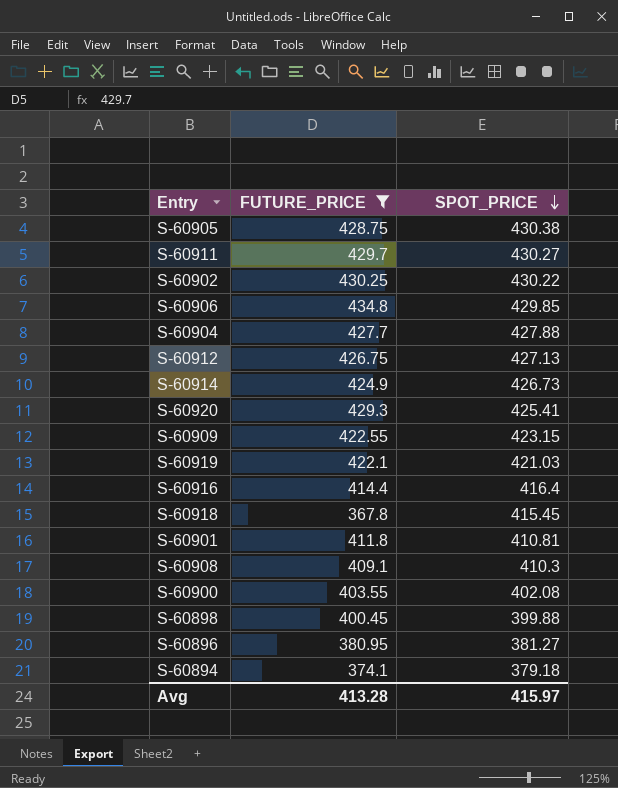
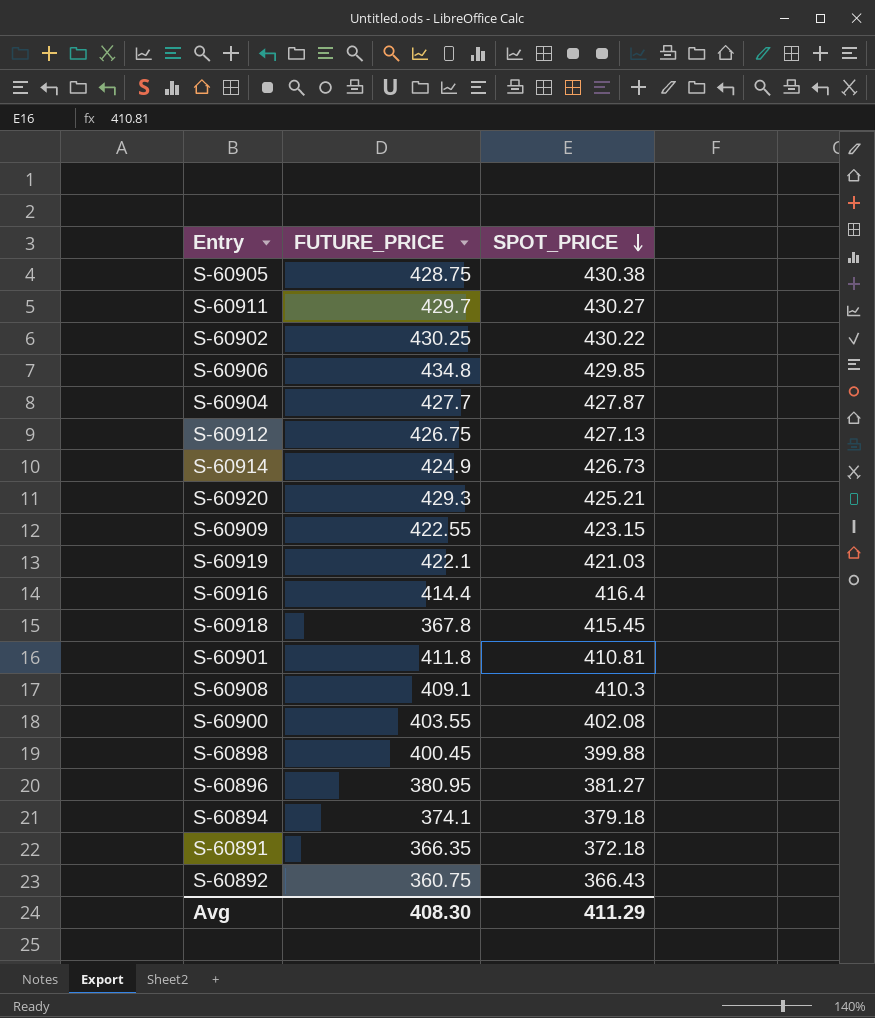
filter: FUTURE_PRICE >= 367.8 -> none
S-60904 | SPOT_PRICE: 427.88 -> 427.87
S-60920 | SPOT_PRICE: 425.41 -> 425.21
Avg | FUTURE_PRICE: 413.28 -> 408.30
Avg | SPOT_PRICE: 415.97 -> 411.29

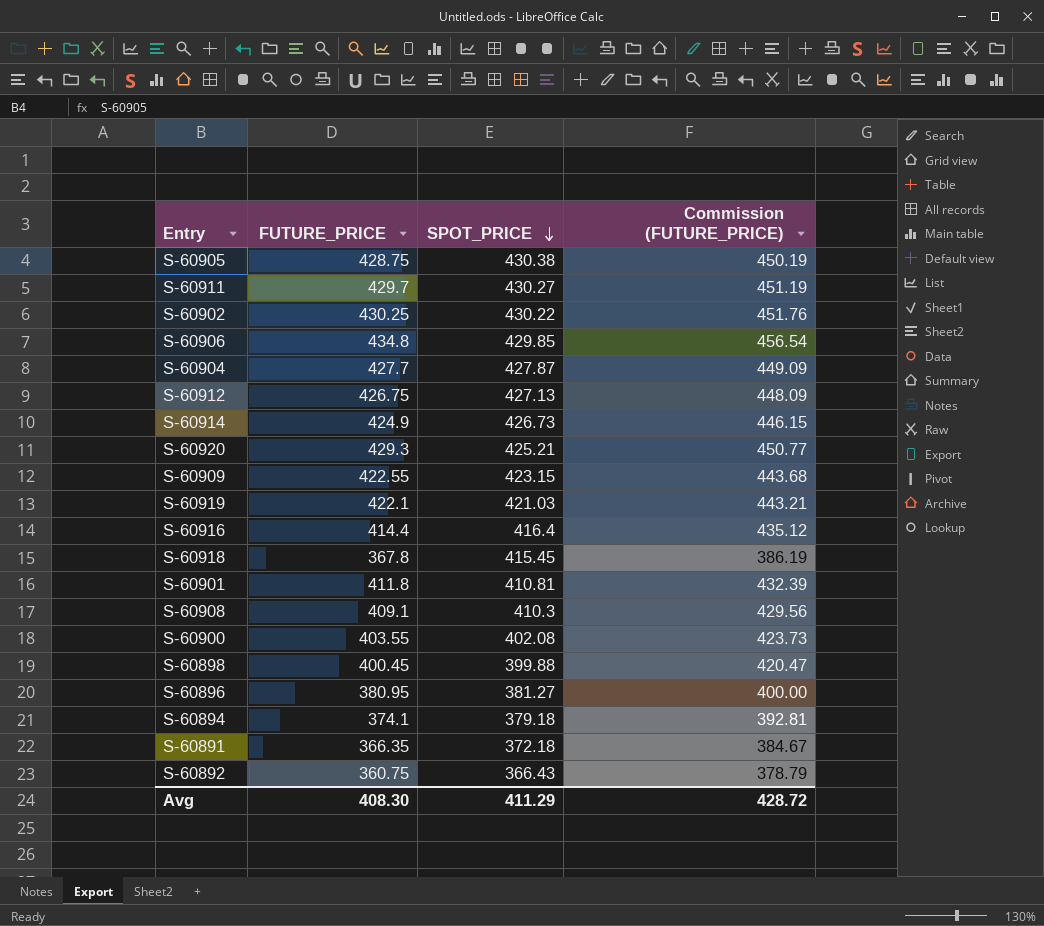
column Commission (FUTURE_PRICE) | formula: none -> [FUTURE_PRICE] * 1.05

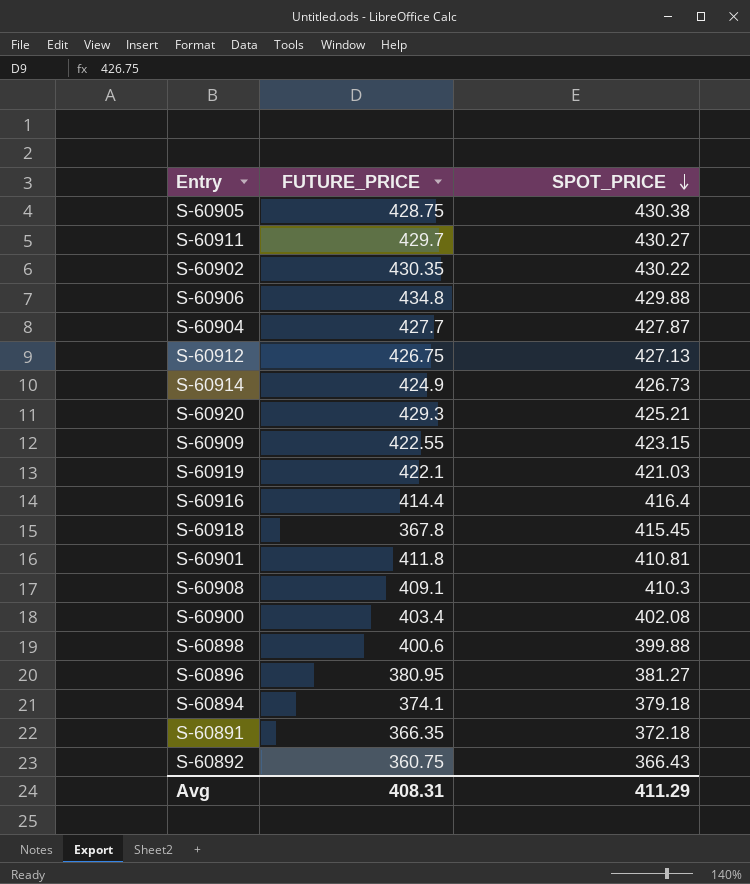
column Commission (FUTURE_PRICE) | formula: [FUTURE_PRICE] * 1.05 -> none
S-60902 | FUTURE_PRICE: 430.25 -> 430.35
S-60906 | SPOT_PRICE: 429.85 -> 429.88
S-60900 | FUTURE_PRICE: 403.55 -> 403.4
S-60898 | FUTURE_PRICE: 400.45 -> 400.6
Avg | FUTURE_PRICE: 408.30 -> 408.31

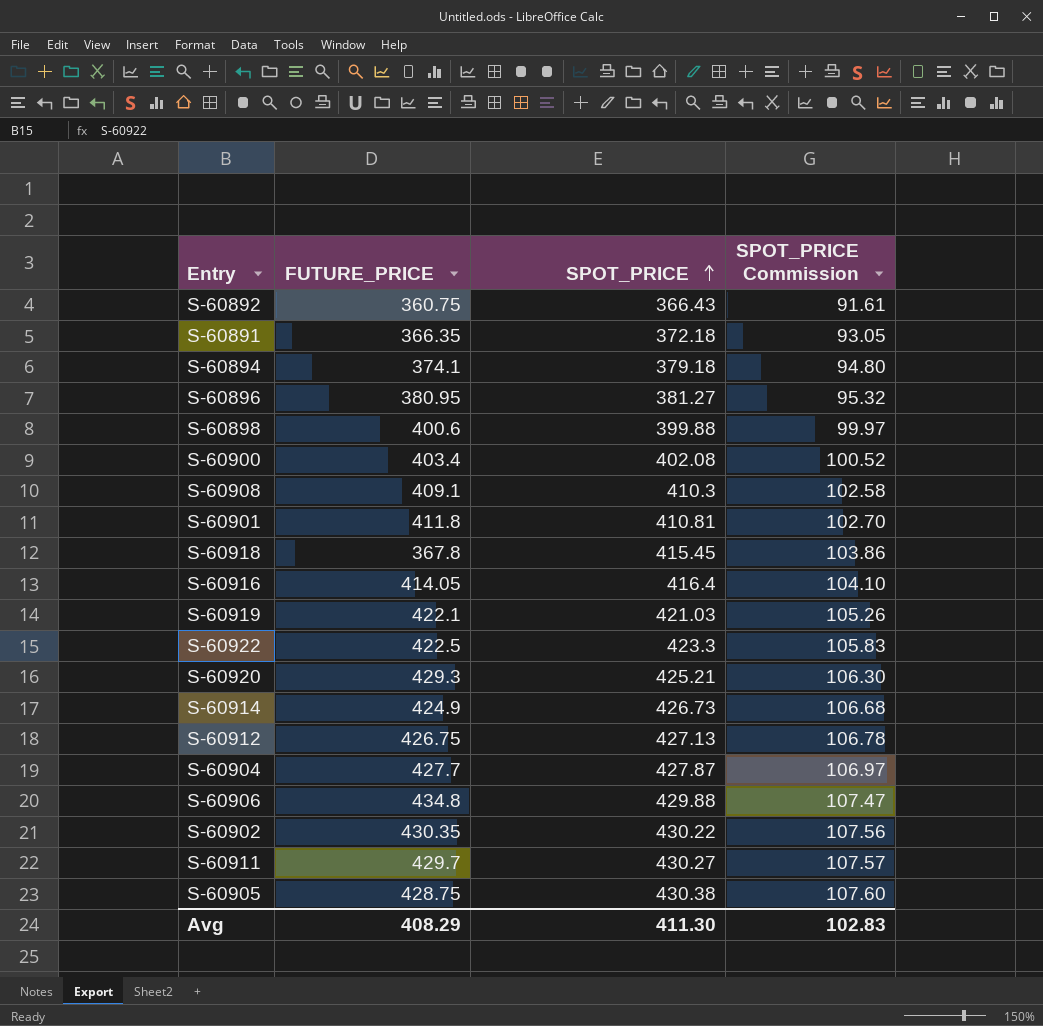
row order: SPOT_PRICE descending -> SPOT_PRICE ascending
column SPOT_PRICE Commission | formula: none -> [SPOT_PRICE] * 0.25
row S-60909: 422.55 | 423.15 -> none
S-60916 | FUTURE_PRICE: 414.4 -> 414.05
row S-60922: none -> 422.5 | 423.3 | 105.83
Avg | FUTURE_PRICE: 408.31 -> 408.29
Avg | SPOT_PRICE: 411.29 -> 411.30

